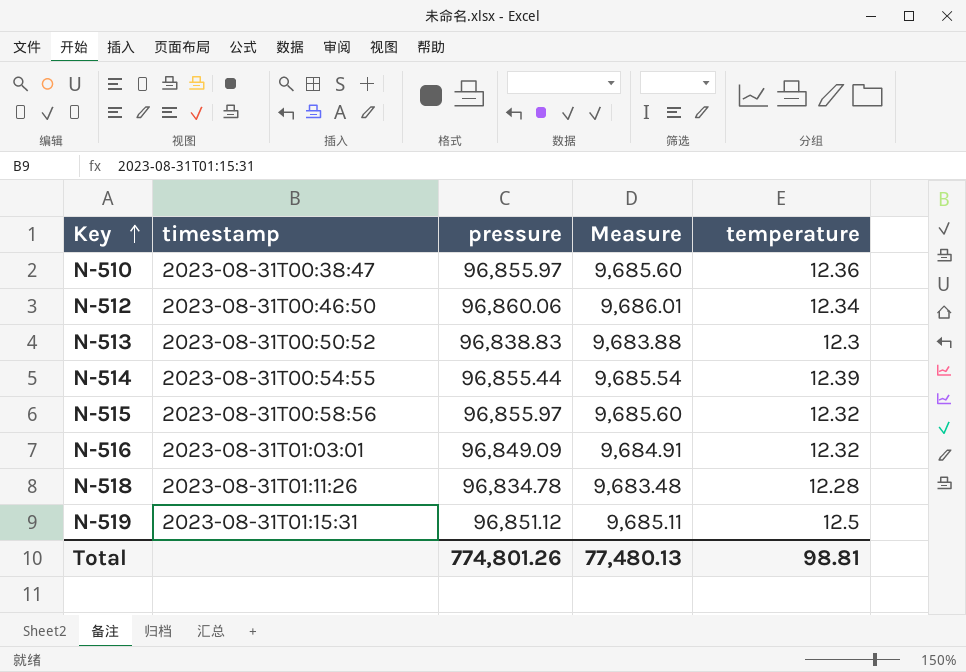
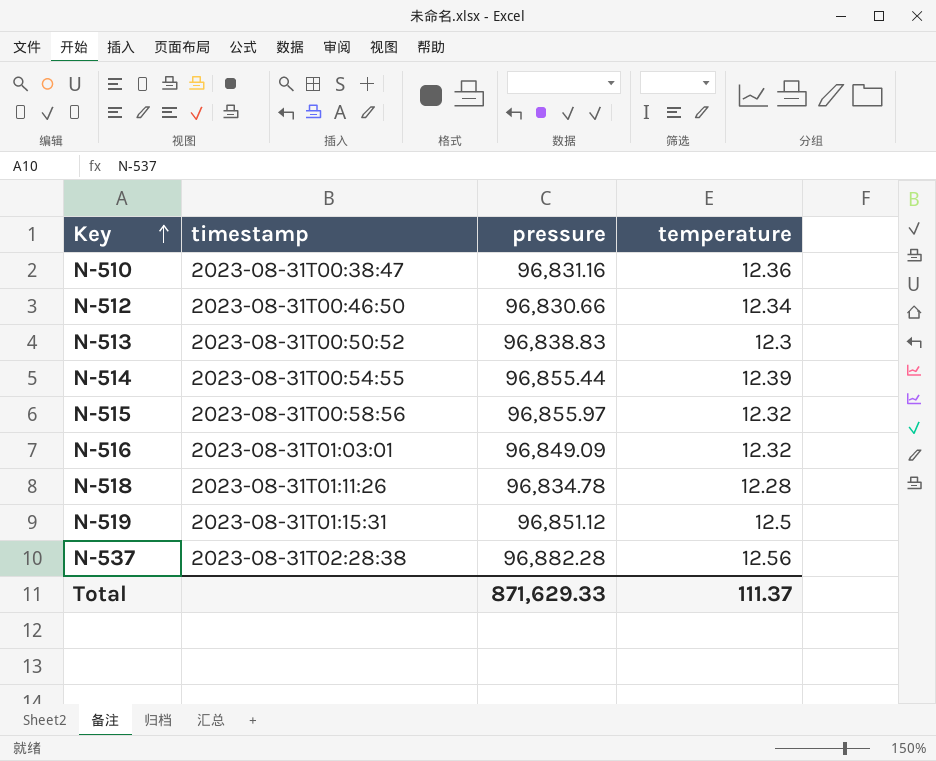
column Measure | formula: [pressure] * 0.1 -> none
N-510 | pressure: 96,855.97 -> 96,831.16
N-512 | pressure: 96,860.06 -> 96,830.66
row N-537: none -> 2023-08-31T02:28:38 | 96,882.28 | 12.56
Total | pressure: 774,801.26 -> 871,629.33
Total | temperature: 98.81 -> 111.37

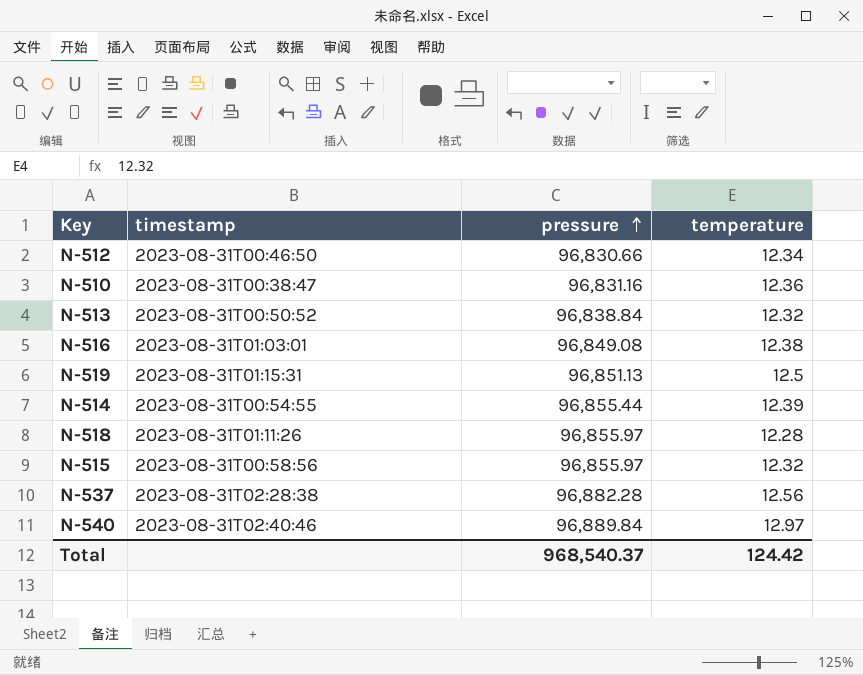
row order: Key ascending -> pressure ascending
N-513 | pressure: 96,838.83 -> 96,838.84
N-513 | temperature: 12.3 -> 12.32
N-516 | pressure: 96,849.09 -> 96,849.08
N-516 | temperature: 12.32 -> 12.38
N-519 | pressure: 96,851.12 -> 96,851.13
N-518 | pressure: 96,834.78 -> 96,855.97
row N-540: none -> 2023-08-31T02:40:46 | 96,889.84 | 12.97
Total | pressure: 871,629.33 -> 968,540.37
Total | temperature: 111.37 -> 124.42

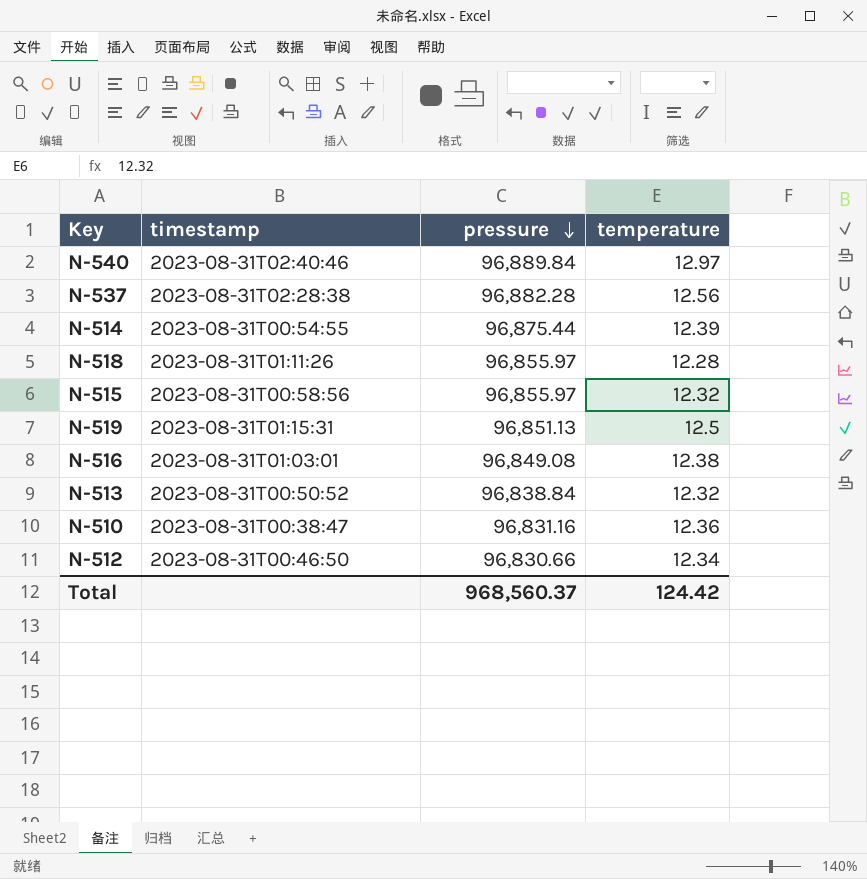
row order: pressure ascending -> pressure descending
N-514 | pressure: 96,855.44 -> 96,875.44
Total | pressure: 968,540.37 -> 968,560.37

